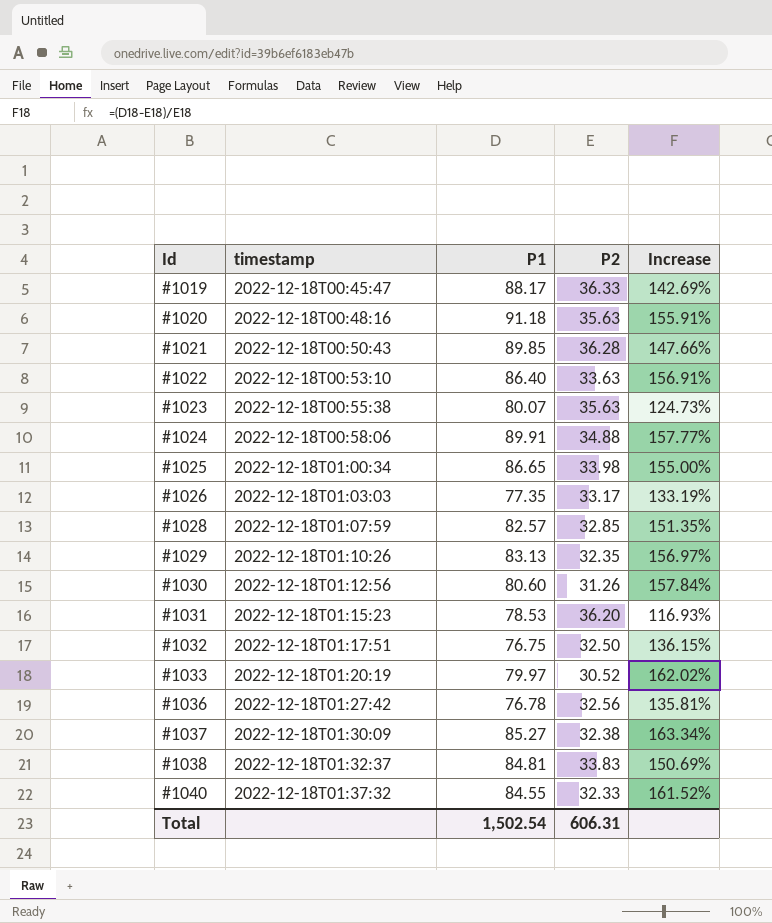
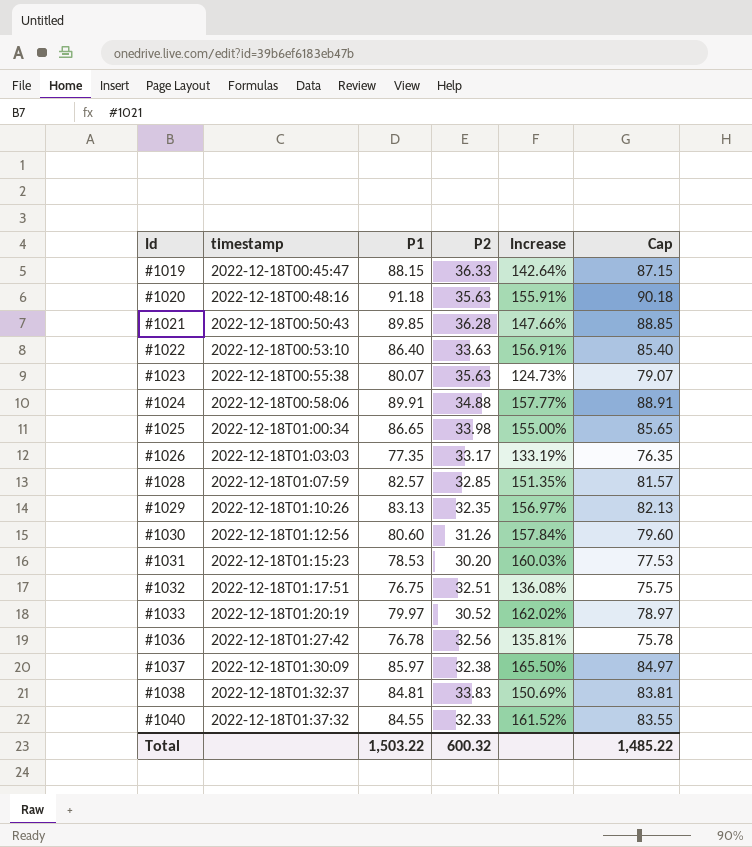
column Cap | formula: none -> [P1] - 1
#1019 | P1: 88.17 -> 88.15
#1019 | Increase: 142.69% -> 142.64%
#1031 | P2: 36.20 -> 30.20
#1031 | Increase: 116.93% -> 160.03%
#1032 | P2: 32.50 -> 32.51
#1032 | Increase: 136.15% -> 136.08%
#1037 | P1: 85.27 -> 85.97
#1037 | Increase: 163.34% -> 165.50%
Total | P1: 1,502.54 -> 1,503.22
Total | P2: 606.31 -> 600.32

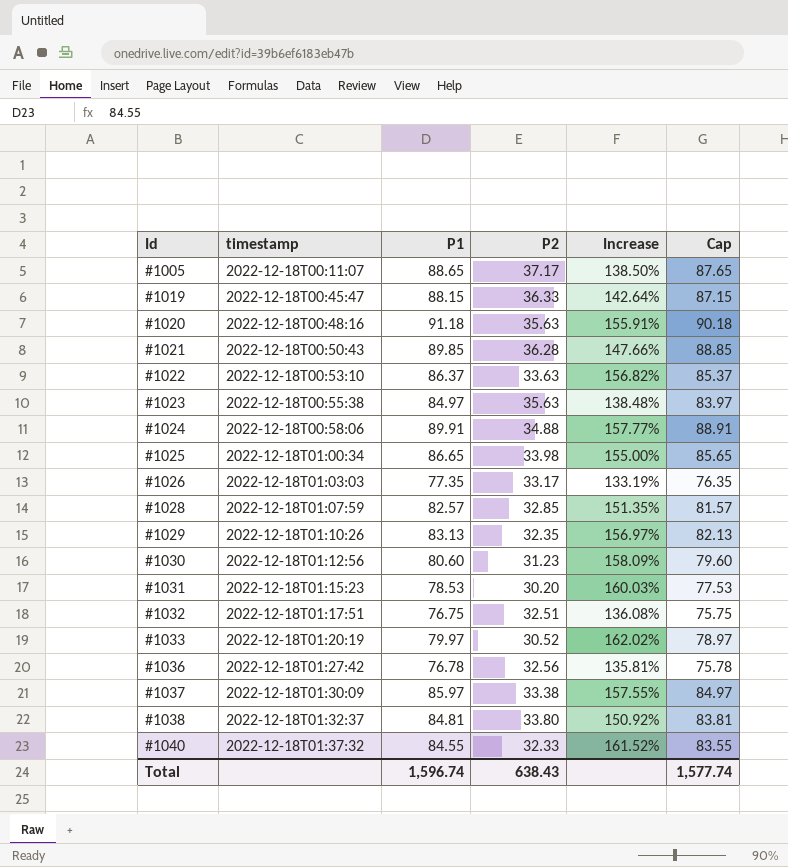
row #1005: none -> 2022-12-18T00:11:07 | 88.65 | 37.17 | 138.50% | 87.65
#1022 | P1: 86.40 -> 86.37
#1022 | Increase: 156.91% -> 156.82%
#1022 | Cap: 85.40 -> 85.37
#1023 | P1: 80.07 -> 84.97
#1023 | Increase: 124.73% -> 138.48%
#1023 | Cap: 79.07 -> 83.97
#1030 | P2: 31.26 -> 31.23
#1030 | Increase: 157.84% -> 158.09%
#1037 | P2: 32.38 -> 33.38
#1037 | Increase: 165.50% -> 157.55%
#1038 | P2: 33.83 -> 33.80
#1038 | Increase: 150.69% -> 150.92%
Total | P1: 1,503.22 -> 1,596.74
Total | P2: 600.32 -> 638.43
Total | Cap: 1,485.22 -> 1,577.74

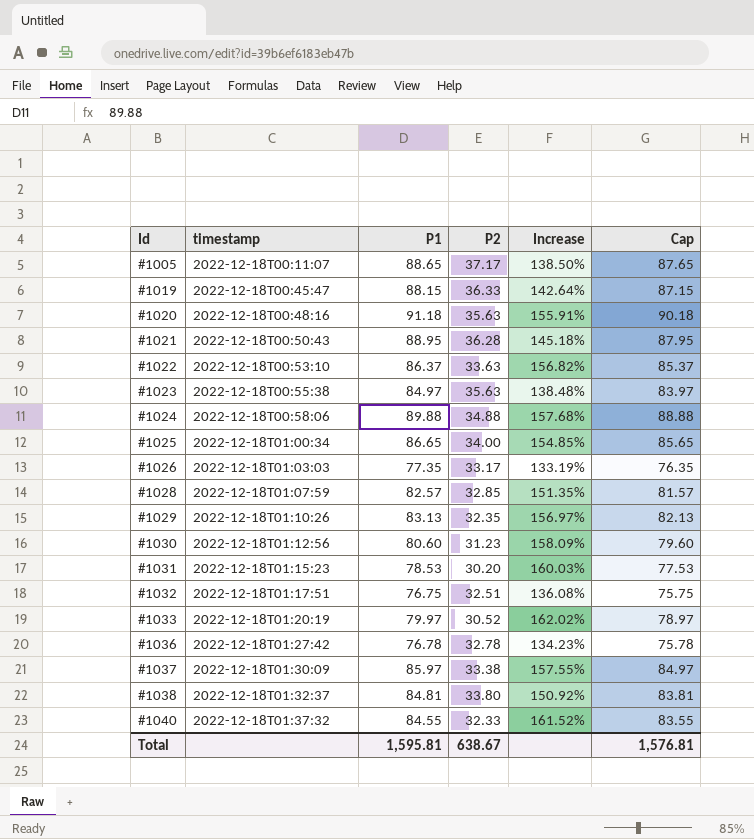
#1021 | P1: 89.85 -> 88.95
#1021 | Increase: 147.66% -> 145.18%
#1021 | Cap: 88.85 -> 87.95
#1024 | P1: 89.91 -> 89.88
#1024 | Increase: 157.77% -> 157.68%
#1024 | Cap: 88.91 -> 88.88
#1025 | P2: 33.98 -> 34.00
#1025 | Increase: 155.00% -> 154.85%
#1036 | P2: 32.56 -> 32.78
#1036 | Increase: 135.81% -> 134.23%
Total | P1: 1,596.74 -> 1,595.81
Total | P2: 638.43 -> 638.67
Total | Cap: 1,577.74 -> 1,576.81

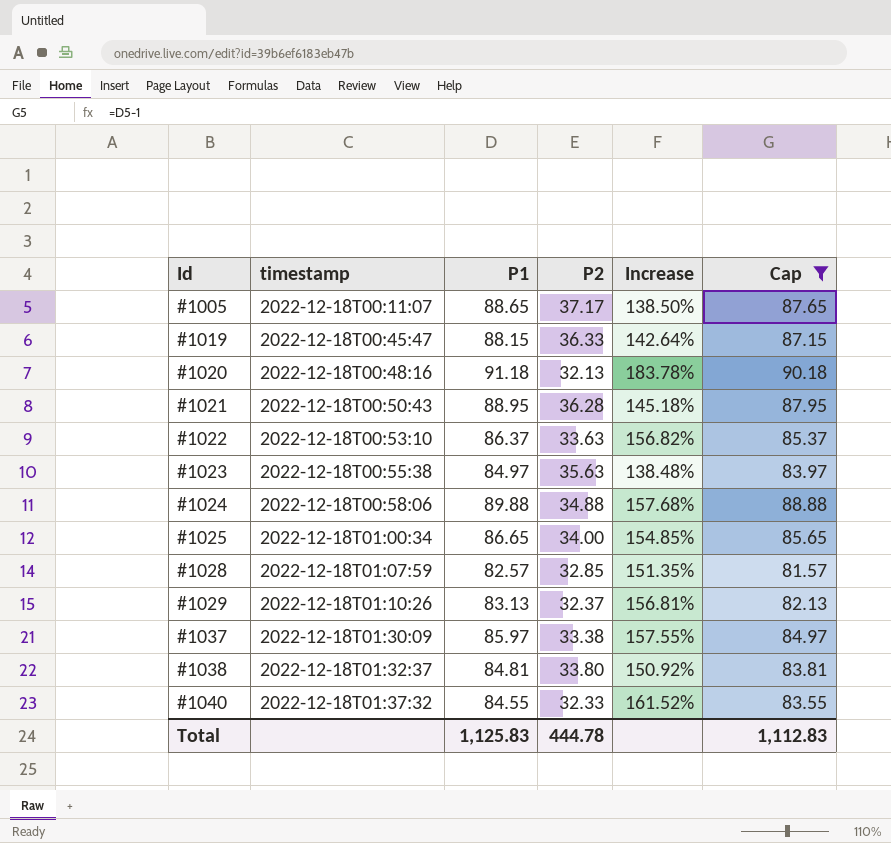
filter: none -> Cap >= 81.57
#1020 | P2: 35.63 -> 32.13
#1020 | Increase: 155.91% -> 183.78%
#1029 | P2: 32.35 -> 32.37
#1029 | Increase: 156.97% -> 156.81%
Total | P1: 1,595.81 -> 1,125.83
Total | P2: 638.67 -> 444.78
Total | Cap: 1,576.81 -> 1,112.83

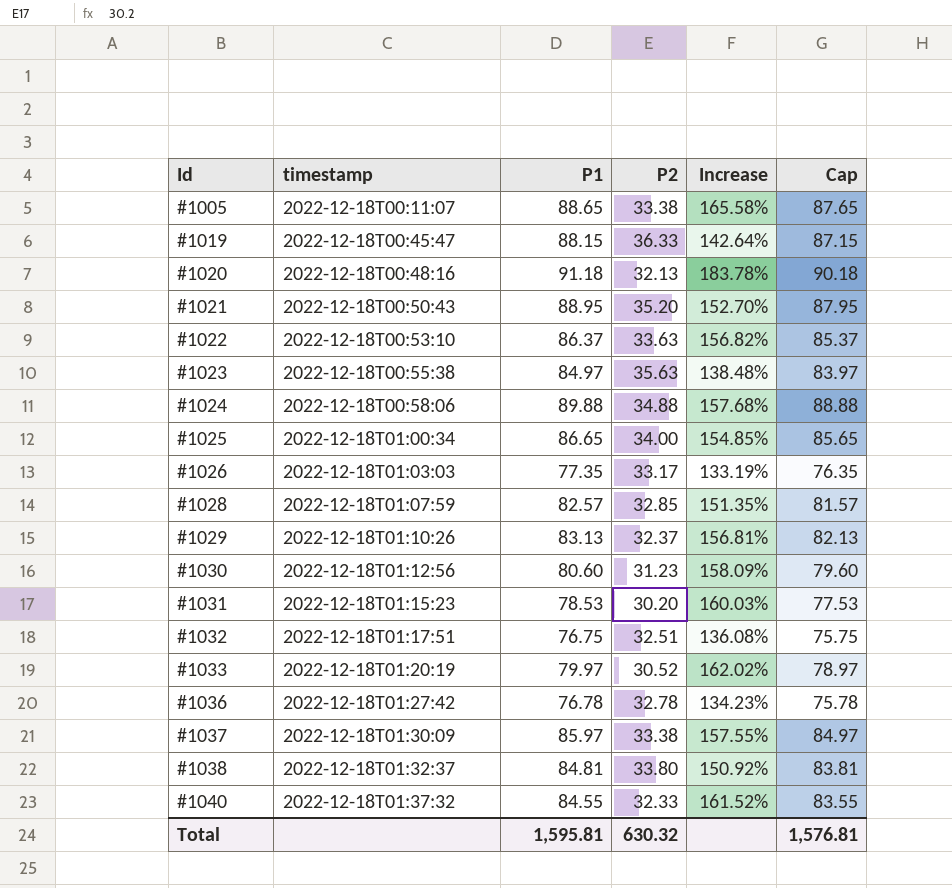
filter: Cap >= 81.57 -> none
#1005 | P2: 37.17 -> 33.38
#1005 | Increase: 138.50% -> 165.58%
#1021 | P2: 36.28 -> 35.20
#1021 | Increase: 145.18% -> 152.70%
Total | P1: 1,125.83 -> 1,595.81
Total | P2: 444.78 -> 630.32
Total | Cap: 1,112.83 -> 1,576.81

